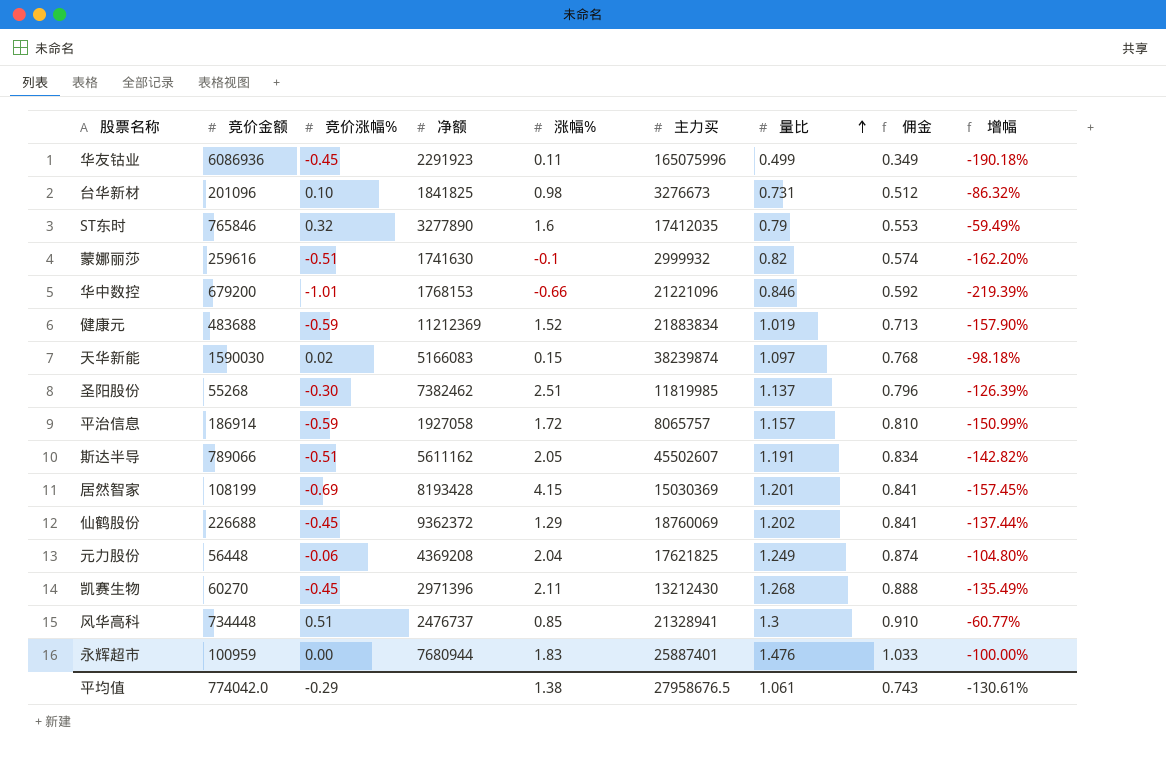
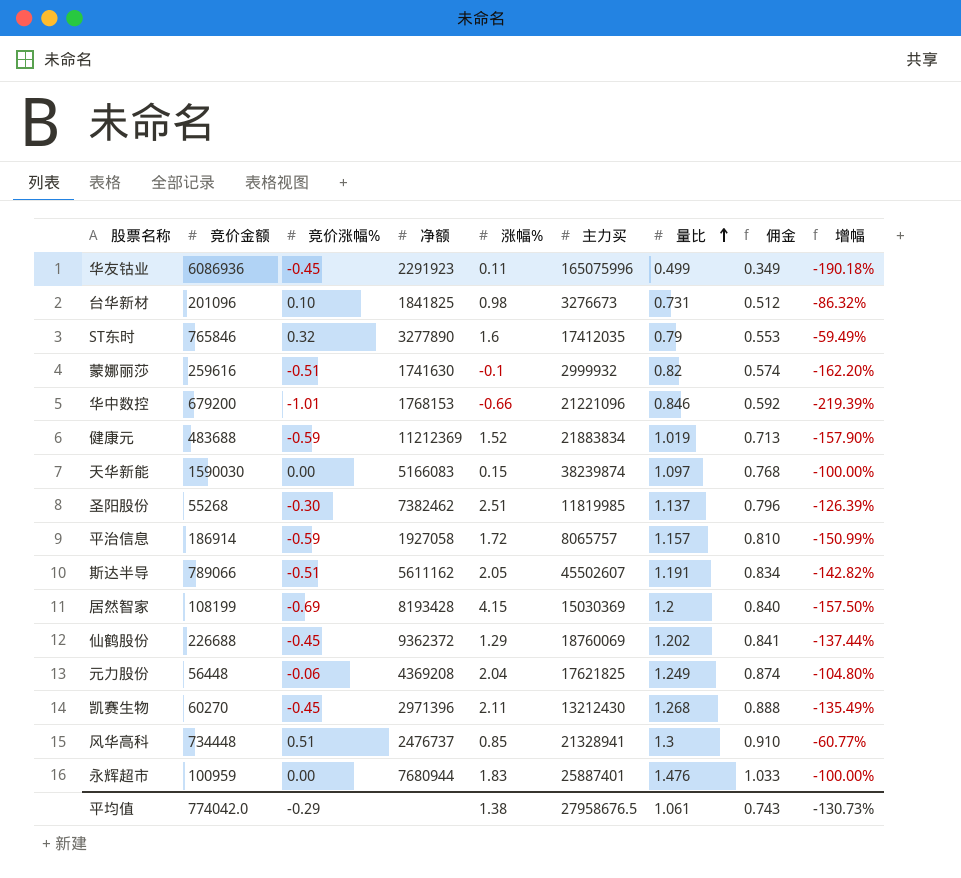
天华新能 | 竞价涨幅%: 0.02 -> 0.00
天华新能 | 增幅: -98.18% -> -100.00%
居然智家 | 量比: 1.201 -> 1.2
居然智家 | 佣金: 0.841 -> 0.840
居然智家 | 增幅: -157.45% -> -157.50%
平均值 | 增幅: -130.61% -> -130.73%

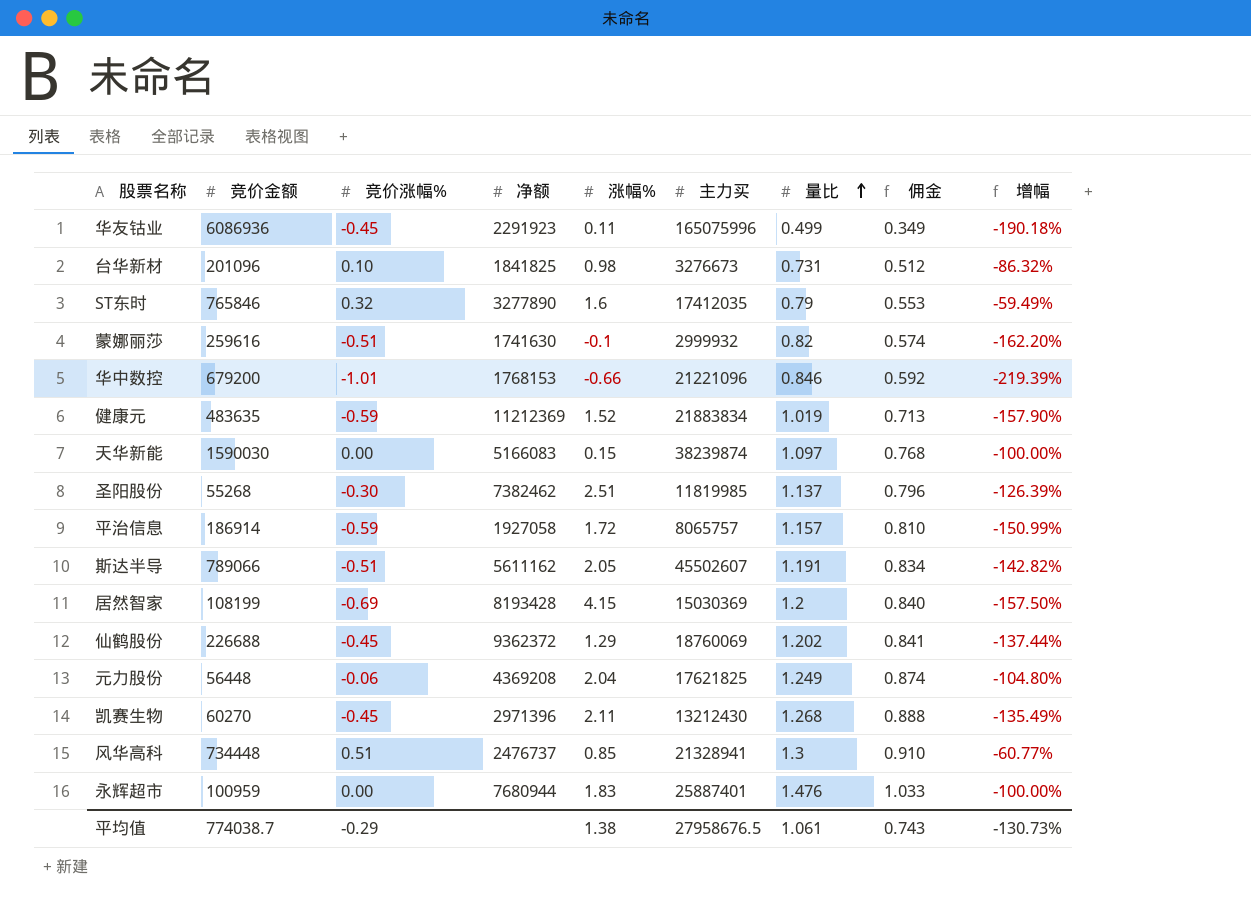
健康元 | 竞价金额: 483688 -> 483635
平均值 | 竞价金额: 774042.0 -> 774038.7

